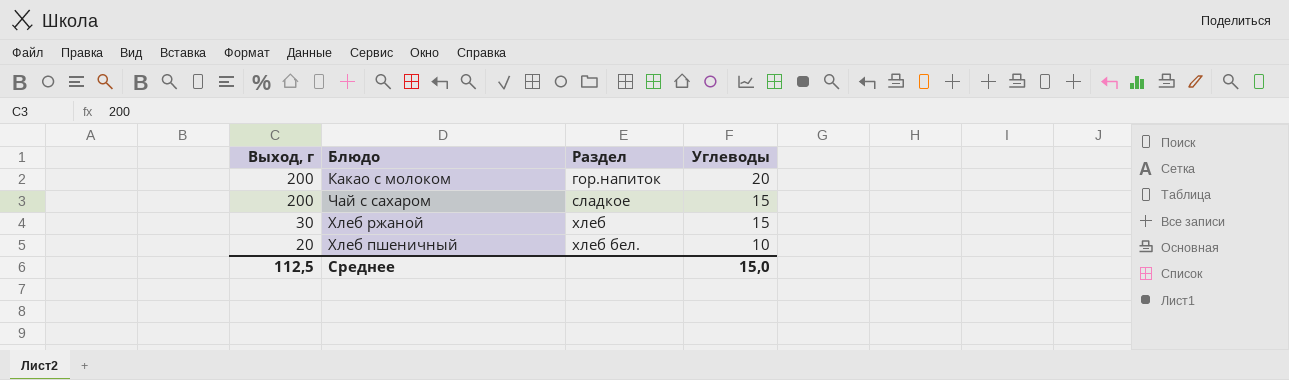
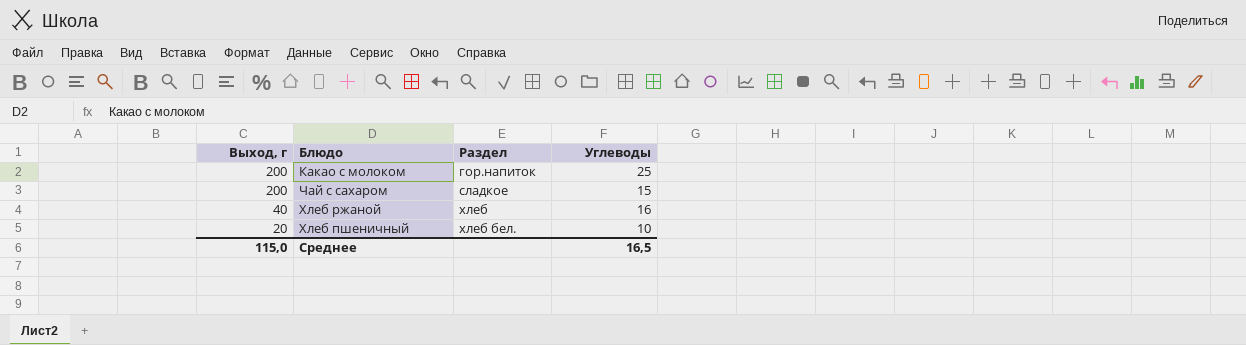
Какао с молоком | Углеводы: 20 -> 25
Хлеб ржаной | Выход, г: 30 -> 40
Хлеб ржаной | Углеводы: 15 -> 16
Среднее | Выход, г: 112,5 -> 115,0
Среднее | Углеводы: 15,0 -> 16,5

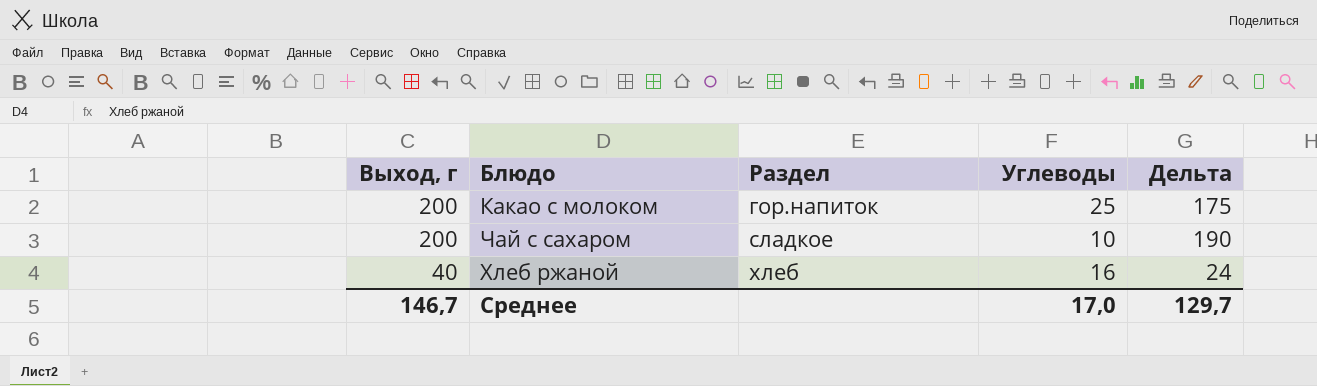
column Дельта | formula: none -> [Выход, г] - [Углеводы]
row Хлеб пшеничный: 20 | хлеб бел. | 10 -> none
Чай с сахаром | Углеводы: 15 -> 10
Среднее | Выход, г: 115,0 -> 146,7
Среднее | Углеводы: 16,5 -> 17,0

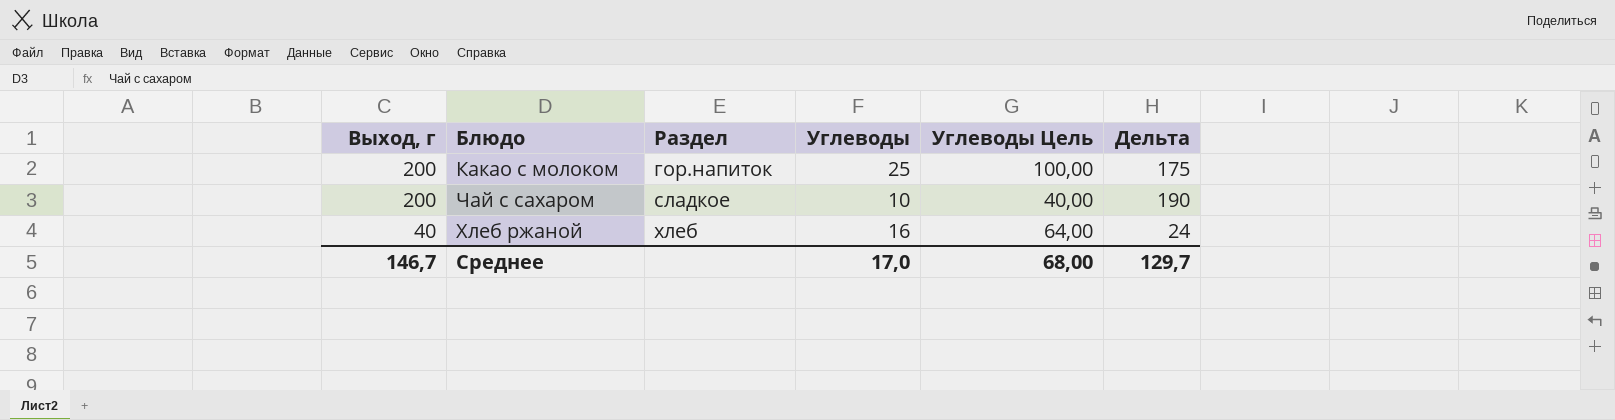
column Углеводы Цель | formula: none -> [Углеводы] * 4

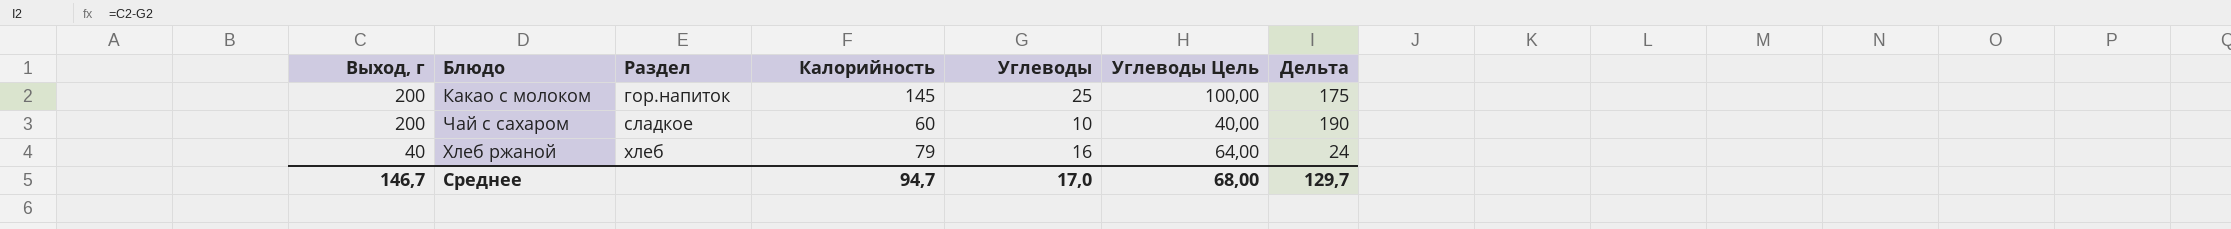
column Калорийность | position: none -> 4

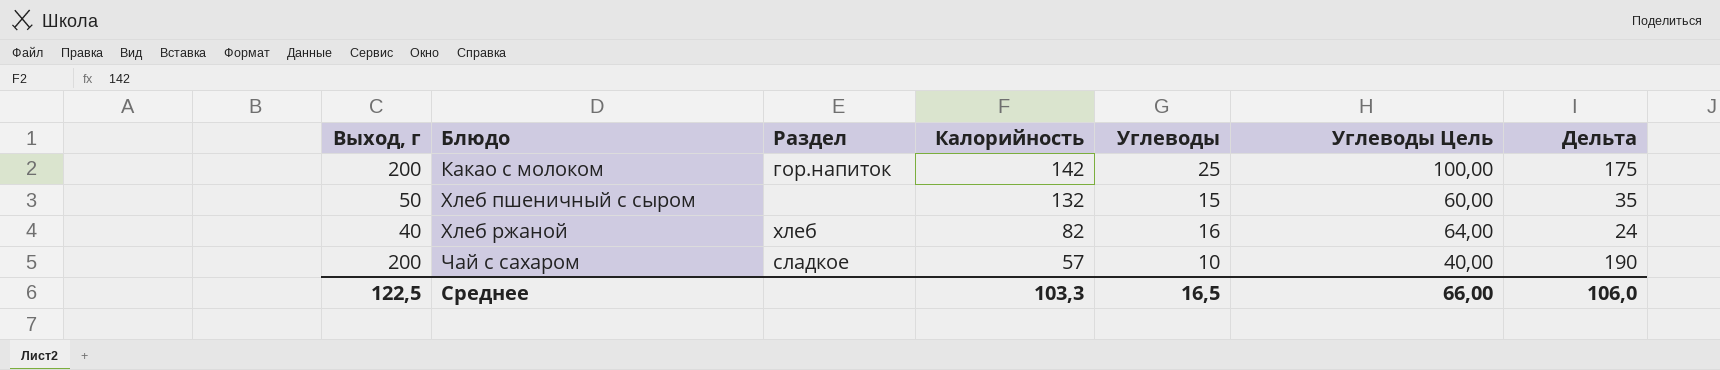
row order: Выход, г descending -> Блюдо ascending
Какао с молоком | Калорийность: 145 -> 142
row Хлеб пшеничный с сыром: none -> 50 | none | 132 | 15 | 60,00 | 35
Хлеб ржаной | Калорийность: 79 -> 82
Чай с сахаром | Калорийность: 60 -> 57
Среднее | Выход, г: 146,7 -> 122,5
Среднее | Калорийность: 94,7 -> 103,3
Среднее | Углеводы: 17,0 -> 16,5
Среднее | Углеводы Цель: 68,00 -> 66,00
Среднее | Дельта: 129,7 -> 106,0

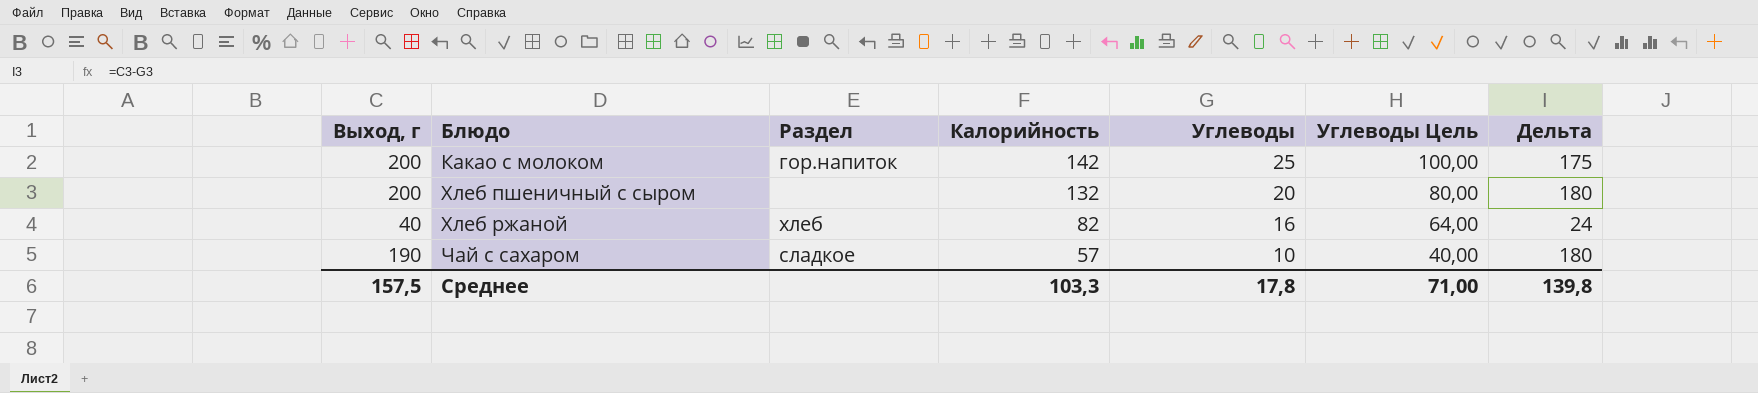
Хлеб пшеничный с сыром | Выход, г: 50 -> 200
Хлеб пшеничный с сыром | Углеводы: 15 -> 20
Хлеб пшеничный с сыром | Углеводы Цель: 60,00 -> 80,00
Хлеб пшеничный с сыром | Дельта: 35 -> 180
Чай с сахаром | Выход, г: 200 -> 190
Чай с сахаром | Дельта: 190 -> 180
Среднее | Выход, г: 122,5 -> 157,5
Среднее | Углеводы: 16,5 -> 17,8
Среднее | Углеводы Цель: 66,00 -> 71,00
Среднее | Дельта: 106,0 -> 139,8

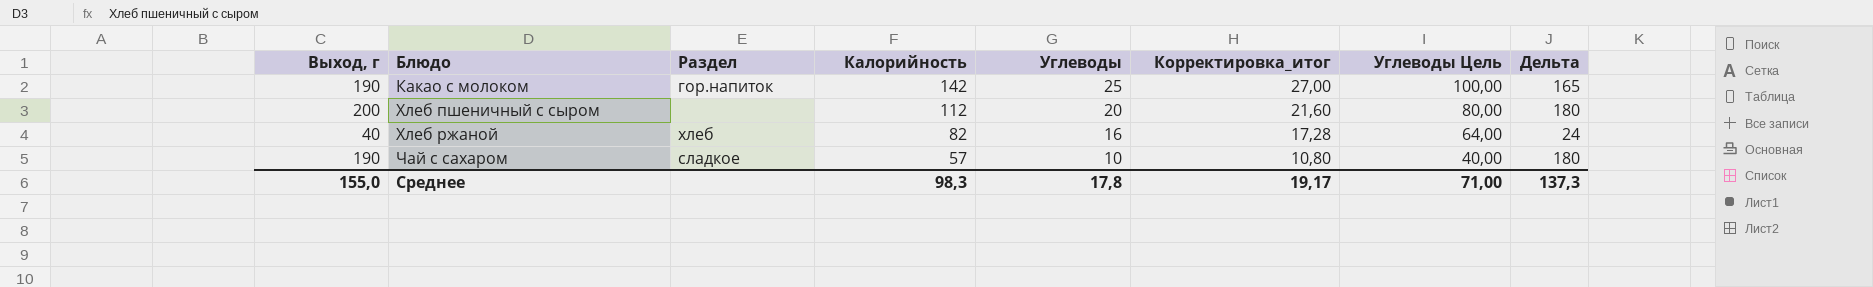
column Корректировка_итог | formula: none -> [Углеводы] * 1,08
Какао с молоком | Выход, г: 200 -> 190
Какао с молоком | Дельта: 175 -> 165
Хлеб пшеничный с сыром | Калорийность: 132 -> 112
Среднее | Выход, г: 157,5 -> 155,0
Среднее | Калорийность: 103,3 -> 98,3
Среднее | Дельта: 139,8 -> 137,3

